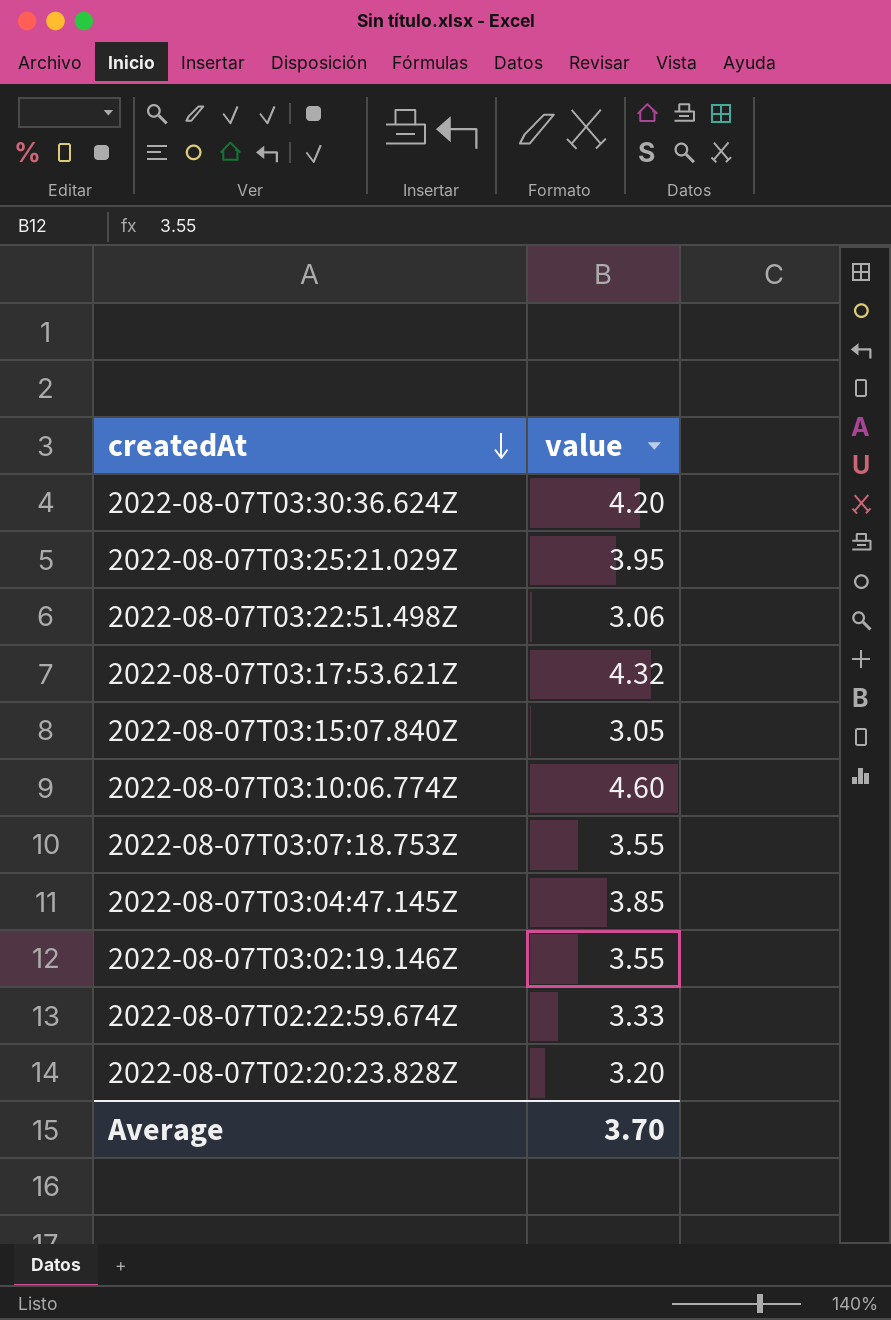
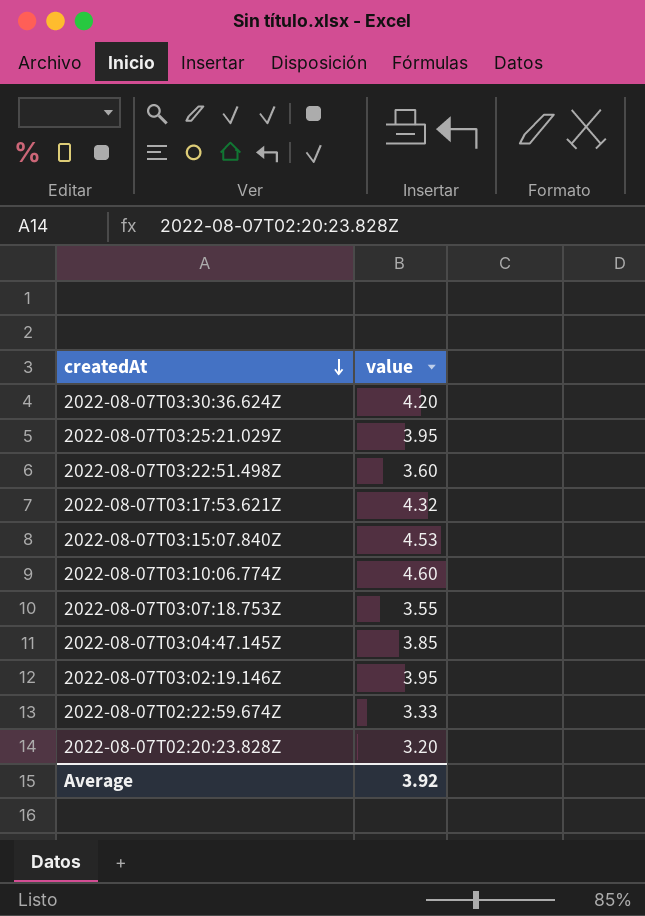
2022-08-07T03:22:51.498Z | value: 3.06 -> 3.60
2022-08-07T03:15:07.840Z | value: 3.05 -> 4.53
2022-08-07T03:02:19.146Z | value: 3.55 -> 3.95
Average | value: 3.70 -> 3.92

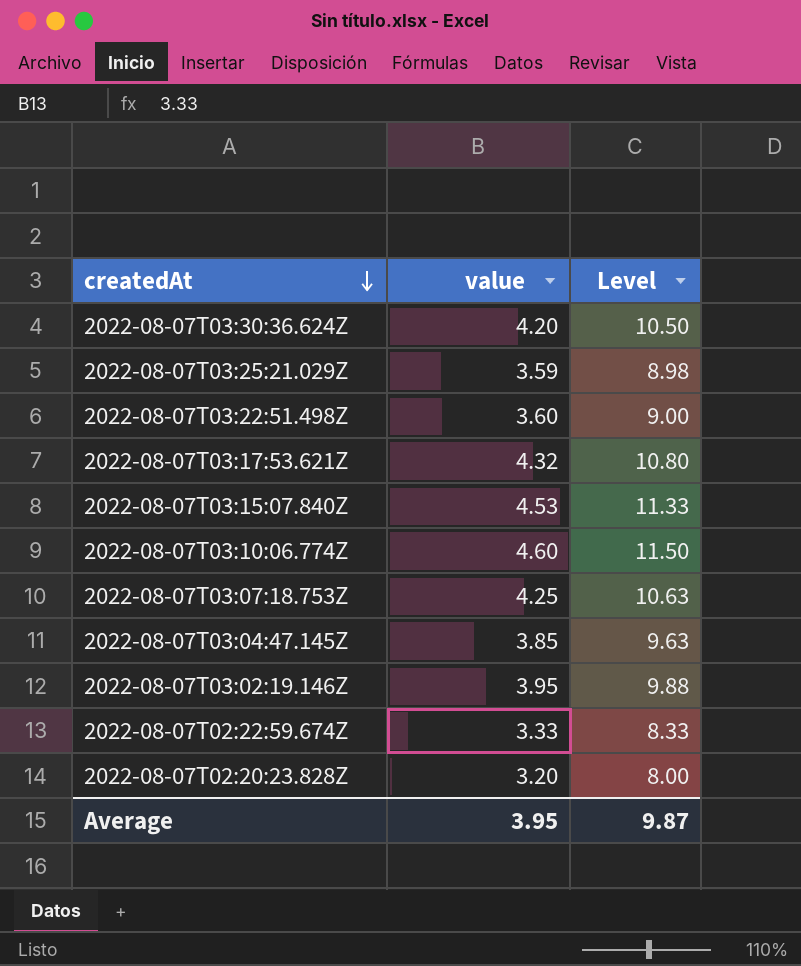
column Level | formula: none -> [value] * 2.5
2022-08-07T03:25:21.029Z | value: 3.95 -> 3.59
2022-08-07T03:07:18.753Z | value: 3.55 -> 4.25
Average | value: 3.92 -> 3.95

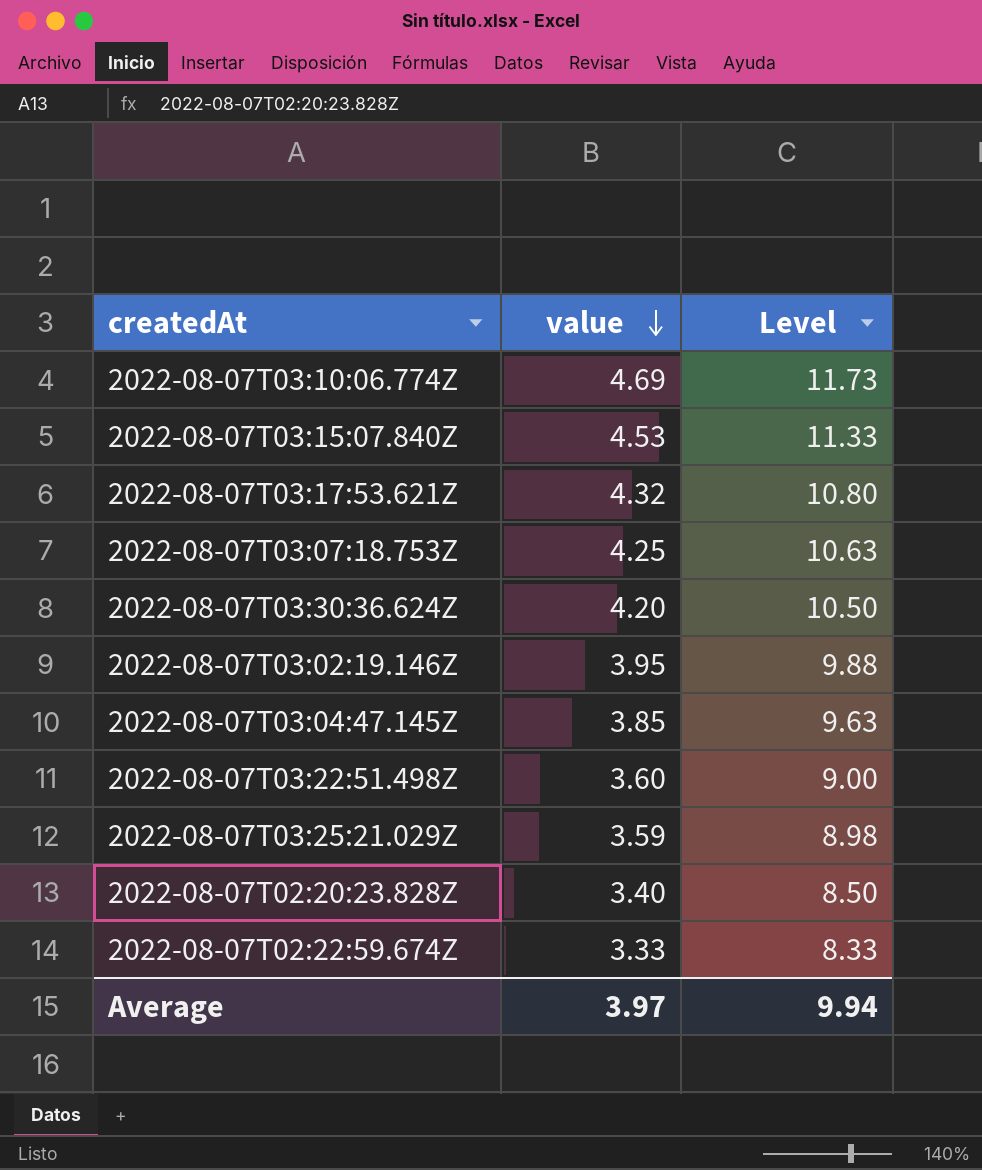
row order: createdAt descending -> value descending
2022-08-07T03:10:06.774Z | value: 4.60 -> 4.69
2022-08-07T03:10:06.774Z | Level: 11.50 -> 11.73
2022-08-07T02:20:23.828Z | value: 3.20 -> 3.40
2022-08-07T02:20:23.828Z | Level: 8.00 -> 8.50
Average | value: 3.95 -> 3.97
Average | Level: 9.87 -> 9.94

